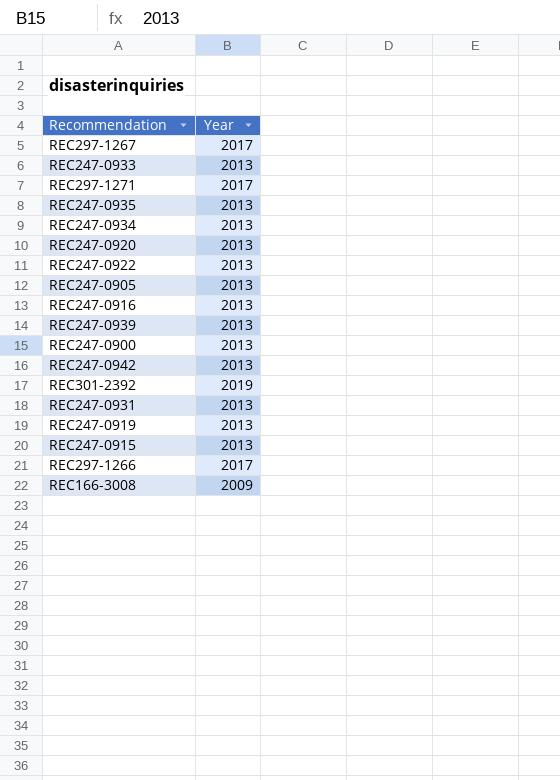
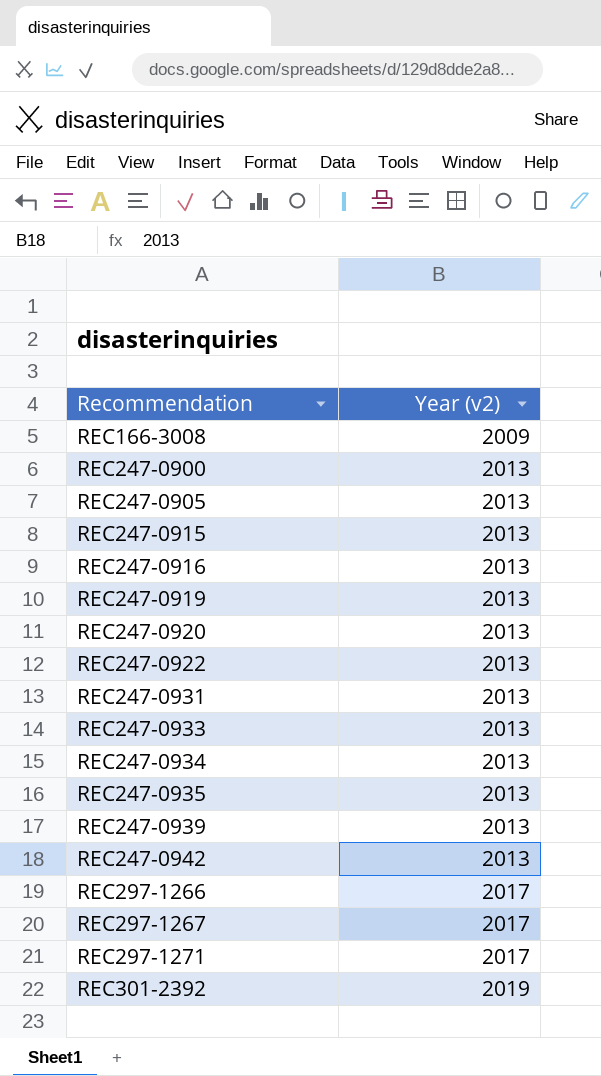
row order: none -> Recommendation ascending
column name: Year -> Year (v2)

